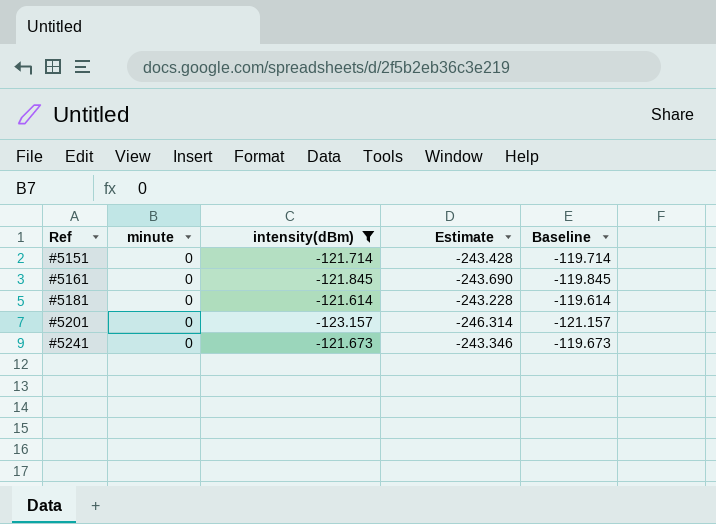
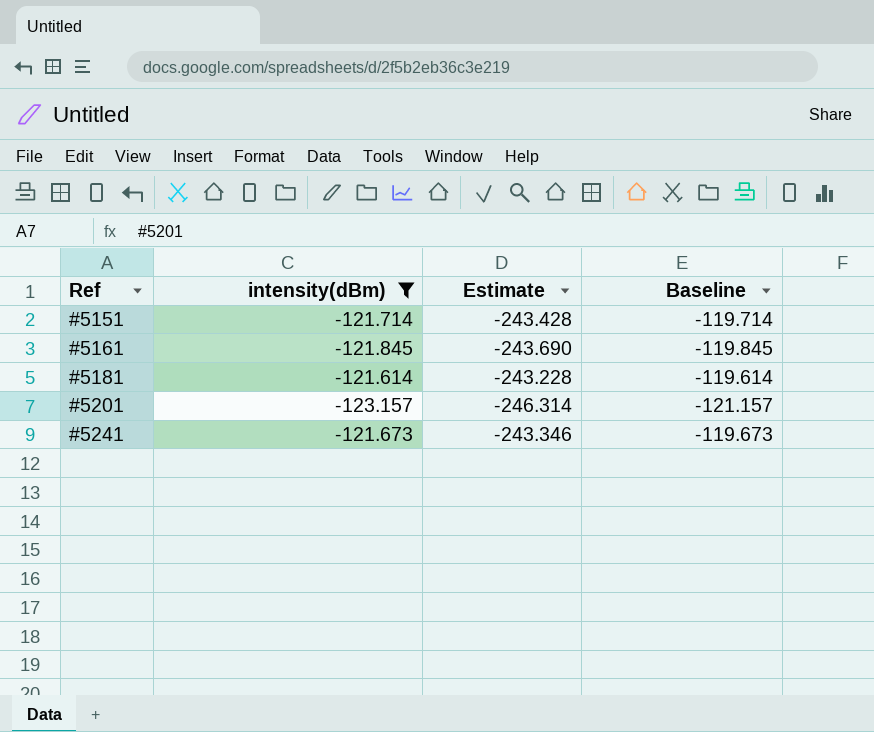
column minute | position: 2 -> none

